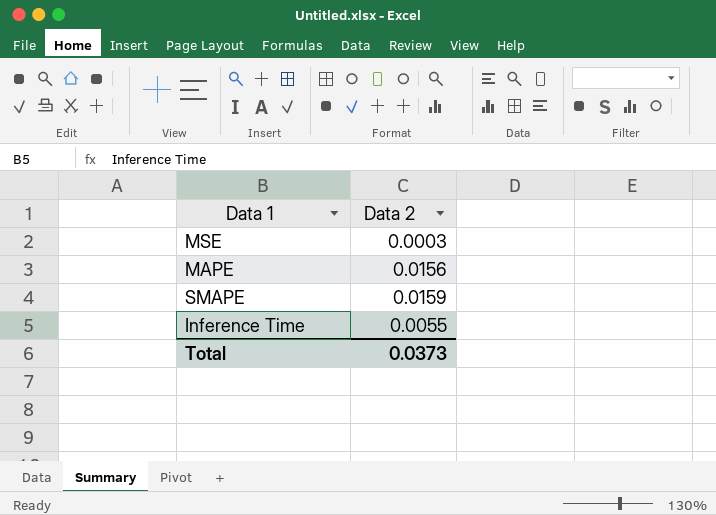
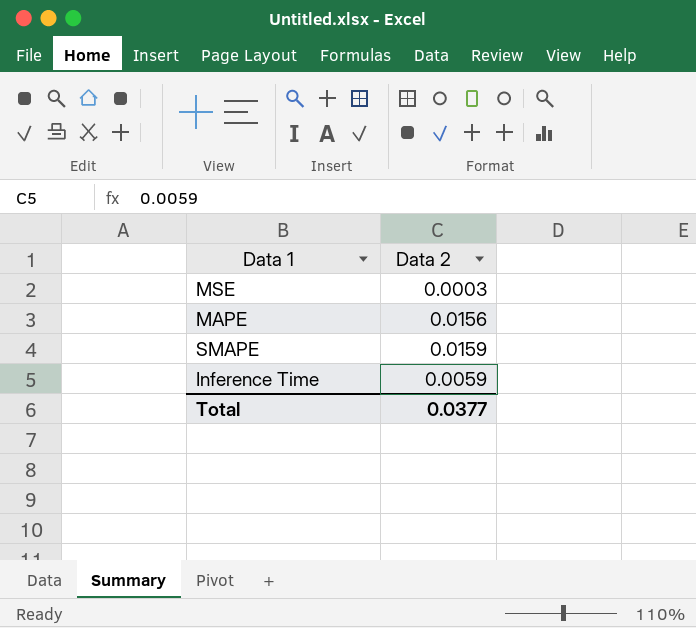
Inference Time | Data 2: 0.0055 -> 0.0059
Total | Data 2: 0.0373 -> 0.0377

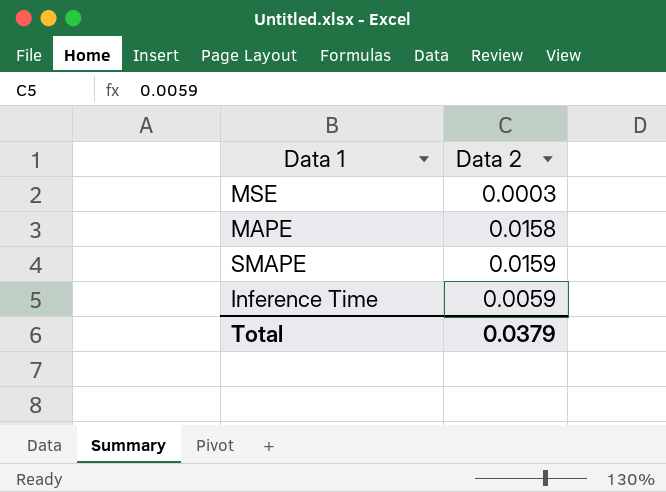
MAPE | Data 2: 0.0156 -> 0.0158
Total | Data 2: 0.0377 -> 0.0379

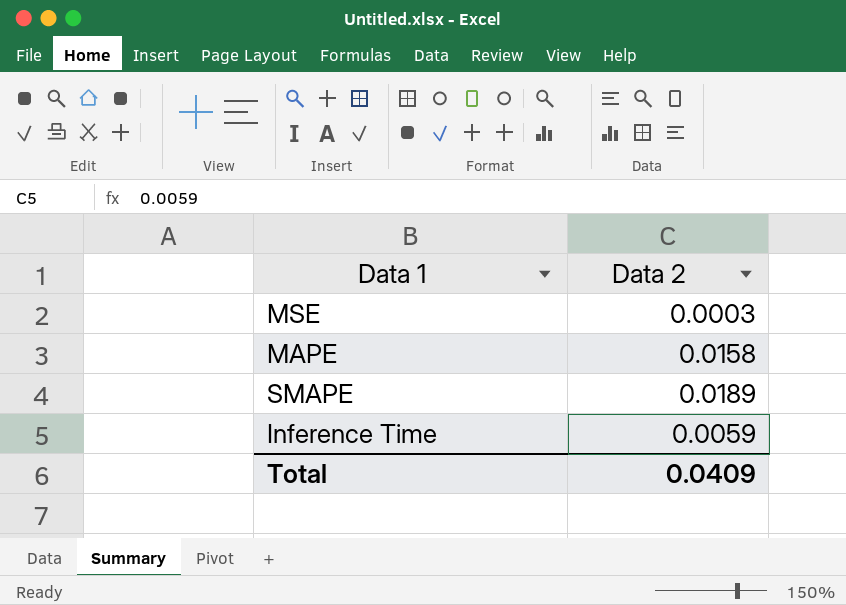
SMAPE | Data 2: 0.0159 -> 0.0189
Total | Data 2: 0.0379 -> 0.0409

